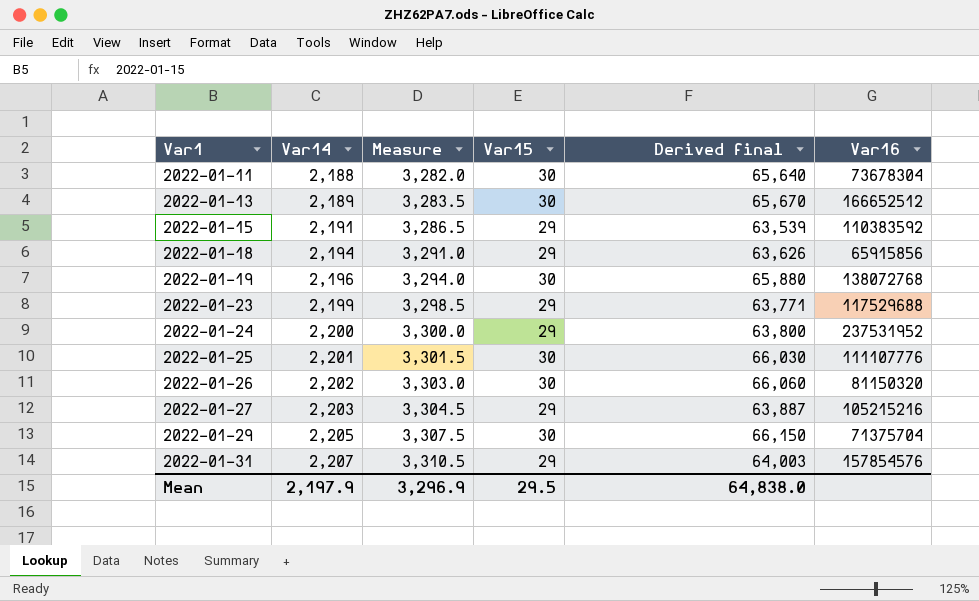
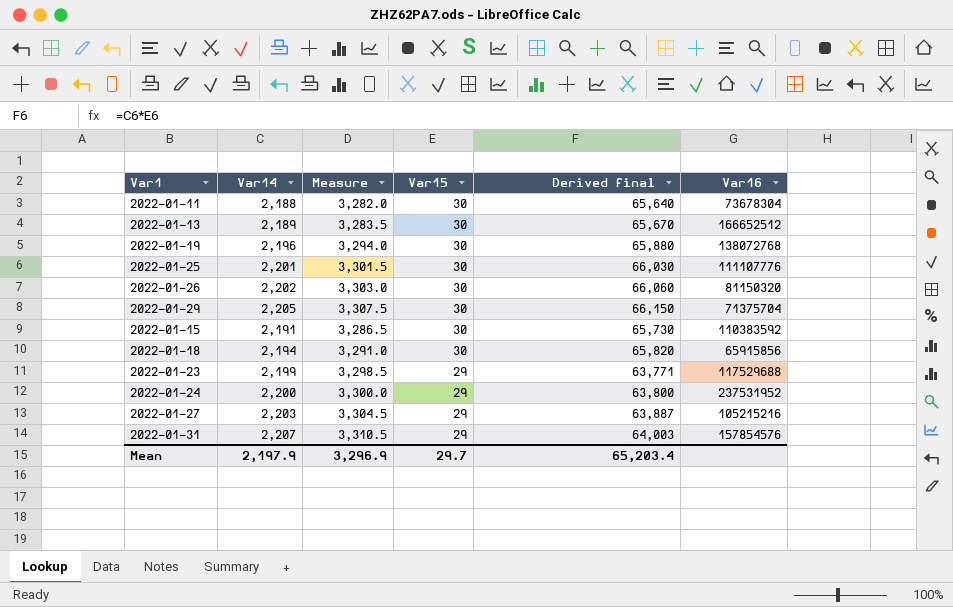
row order: Var1 ascending -> Var15 descending
2022-01-15 | Var15: 29 -> 30
2022-01-15 | Derived final: 63,539 -> 65,730
2022-01-18 | Var15: 29 -> 30
2022-01-18 | Derived final: 63,626 -> 65,820
Mean | Var15: 29.5 -> 29.7
Mean | Derived final: 64,838.0 -> 65,203.4

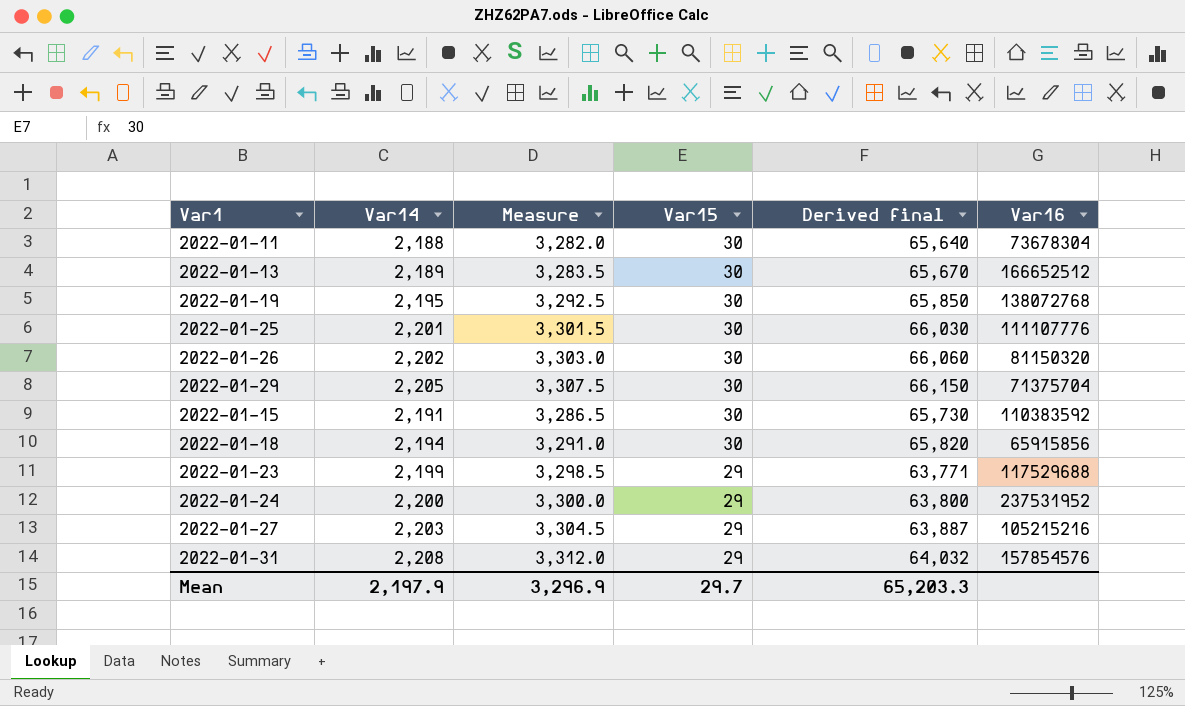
2022-01-19 | Var14: 2,196 -> 2,195
2022-01-19 | Measure: 3,294.0 -> 3,292.5
2022-01-19 | Derived final: 65,880 -> 65,850
2022-01-31 | Var14: 2,207 -> 2,208
2022-01-31 | Measure: 3,310.5 -> 3,312.0
2022-01-31 | Derived final: 64,003 -> 64,032
Mean | Derived final: 65,203.4 -> 65,203.3

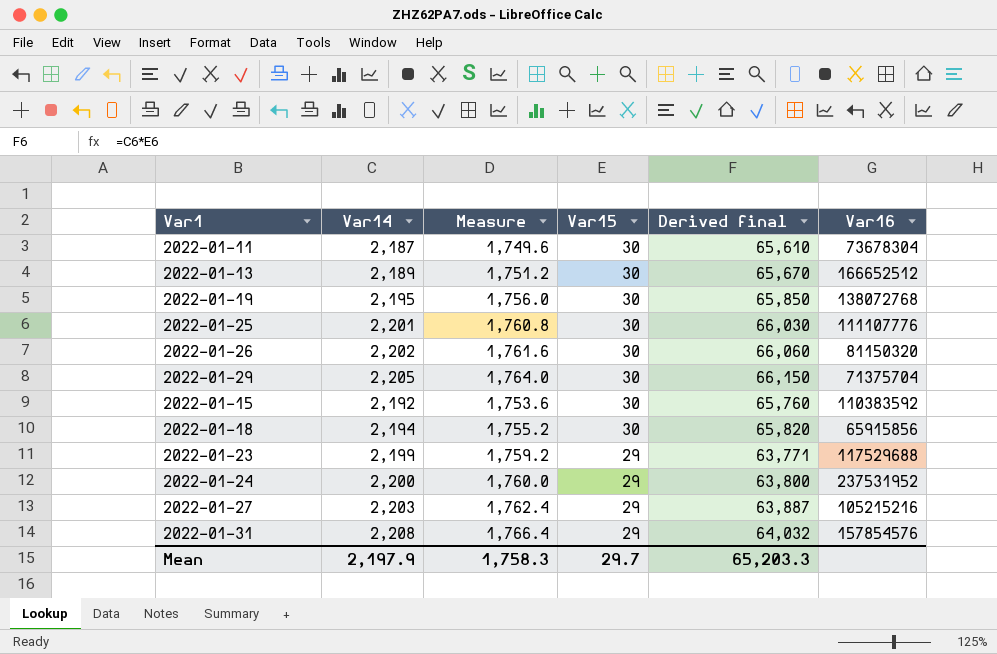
column Measure | formula: [Var14] * 1.5 -> [Var14] * 0.8
2022-01-11 | Var14: 2,188 -> 2,187
2022-01-11 | Derived final: 65,640 -> 65,610
2022-01-15 | Var14: 2,191 -> 2,192
2022-01-15 | Derived final: 65,730 -> 65,760
Mean | Measure: 3,296.9 -> 1,758.3

